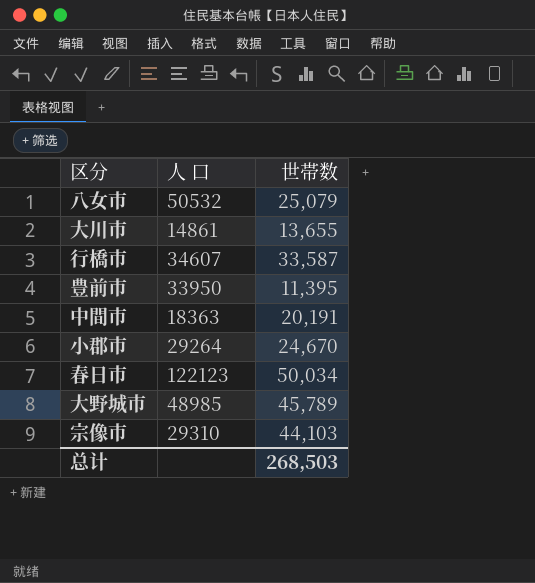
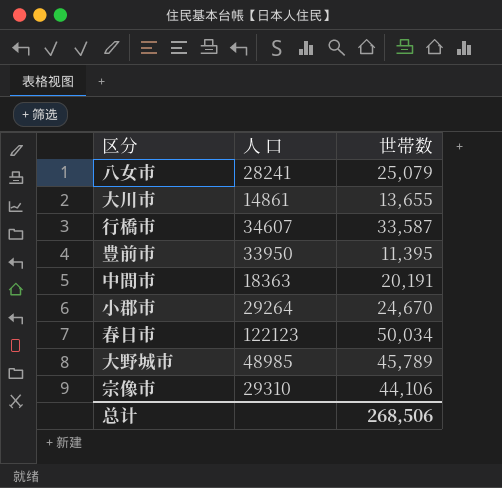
八女市 | 人 口: 50532 -> 28241
宗像市 | 世帯数: 44,103 -> 44,106
总计 | 世帯数: 268,503 -> 268,506

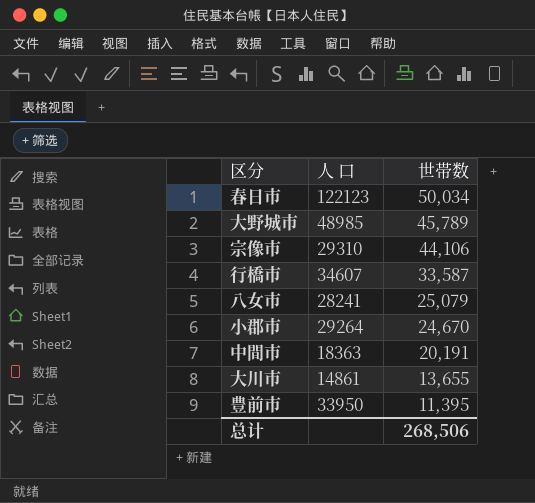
row order: none -> 世帯数 descending

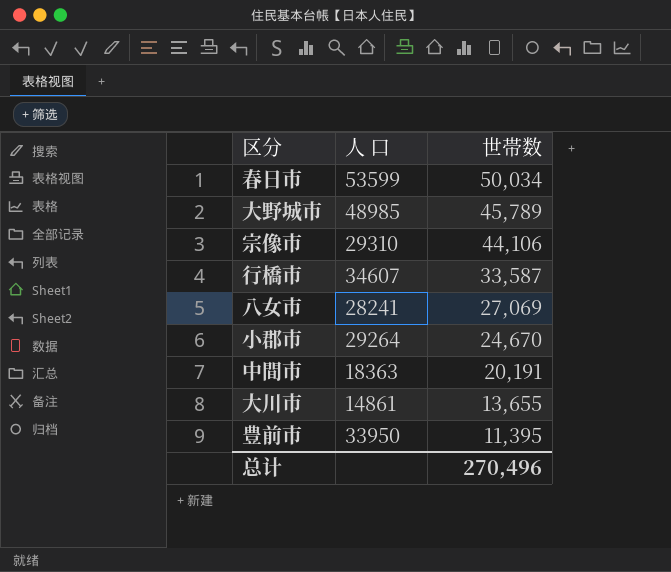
春日市 | 人 口: 122123 -> 53599
八女市 | 世帯数: 25,079 -> 27,069
总计 | 世帯数: 268,506 -> 270,496

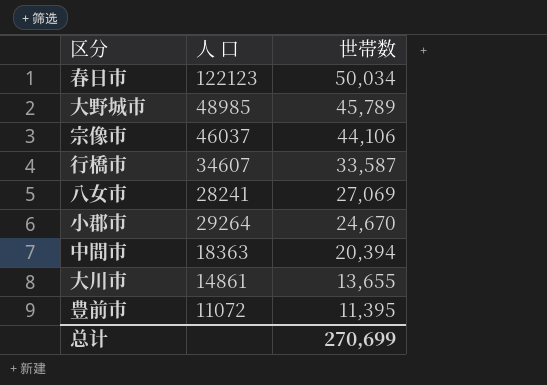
春日市 | 人 口: 53599 -> 122123
宗像市 | 人 口: 29310 -> 46037
中間市 | 世帯数: 20,191 -> 20,394
豊前市 | 人 口: 33950 -> 11072
总计 | 世帯数: 270,496 -> 270,699

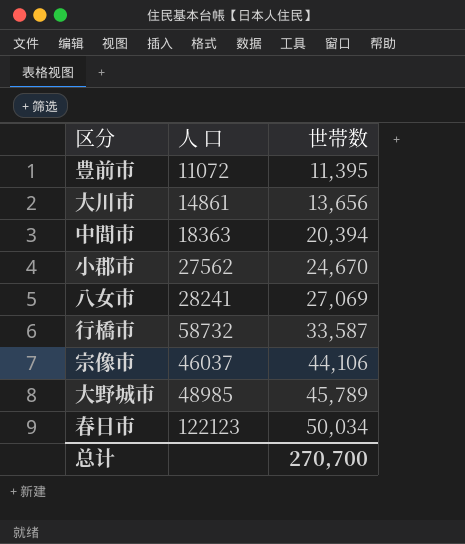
row order: 世帯数 descending -> 世帯数 ascending
大川市 | 世帯数: 13,655 -> 13,656
小郡市 | 人 口: 29264 -> 27562
行橋市 | 人 口: 34607 -> 58732
总计 | 世帯数: 270,699 -> 270,700

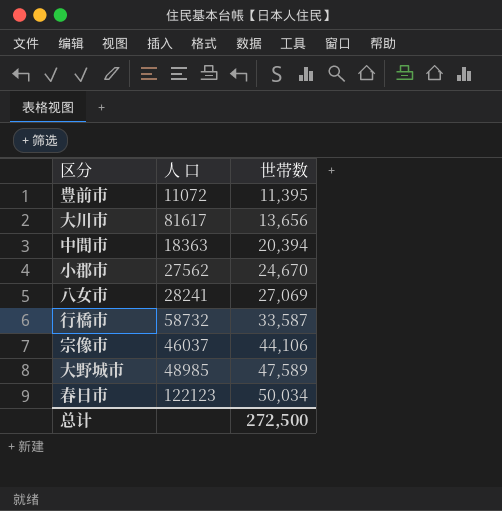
大川市 | 人 口: 14861 -> 81617
大野城市 | 世帯数: 45,789 -> 47,589
总计 | 世帯数: 270,700 -> 272,500

